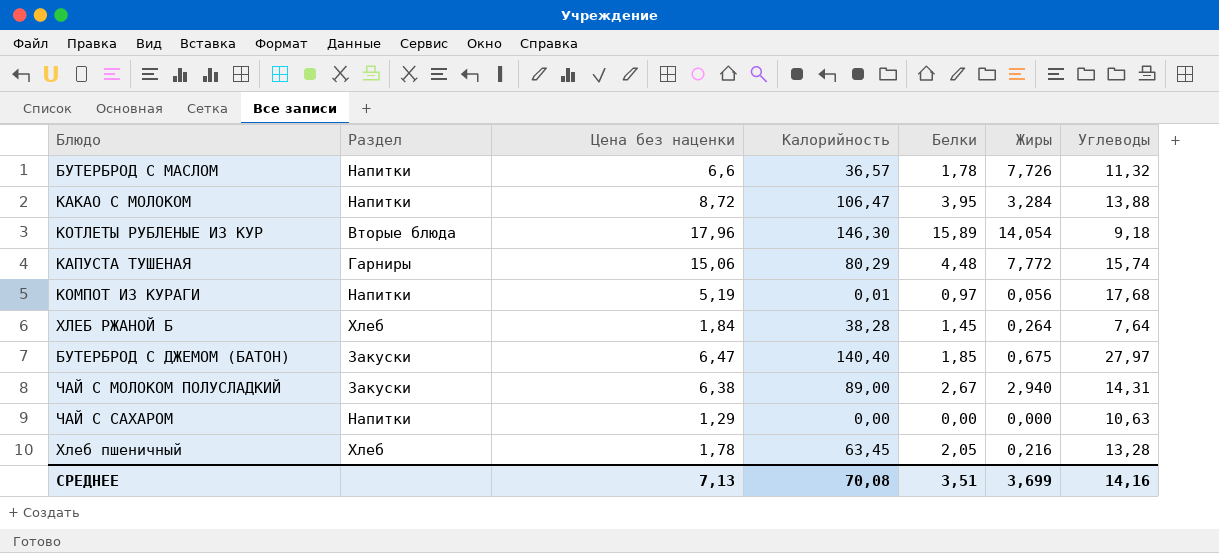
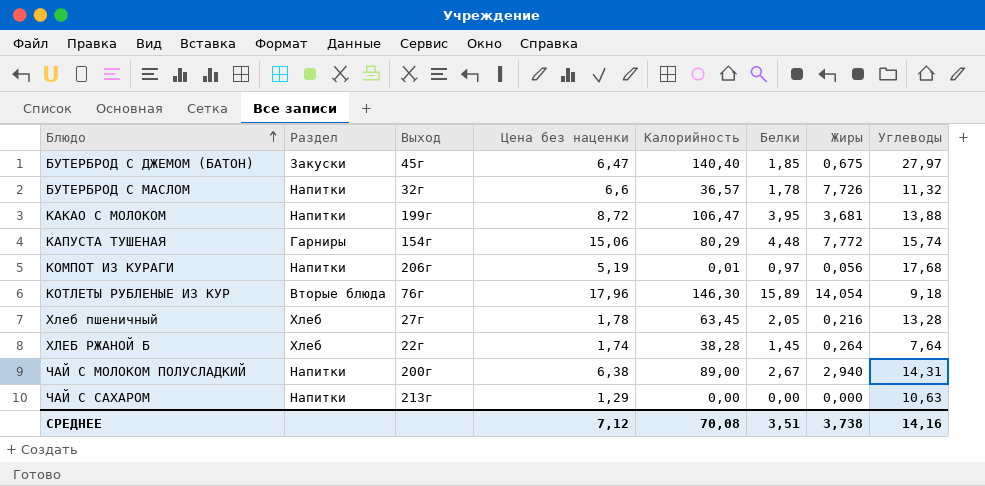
row order: none -> Блюдо ascending
column Выход | position: none -> 3
КАКАО С МОЛОКОМ | Жиры: 3,284 -> 3,681
ХЛЕБ РЖАНОЙ Б | Цена без наценки: 1,84 -> 1,74
ЧАЙ С МОЛОКОМ ПОЛУСЛАДКИЙ | Раздел: Закуски -> Напитки
СРЕДНЕЕ | Цена без наценки: 7,13 -> 7,12
СРЕДНЕЕ | Жиры: 3,699 -> 3,738

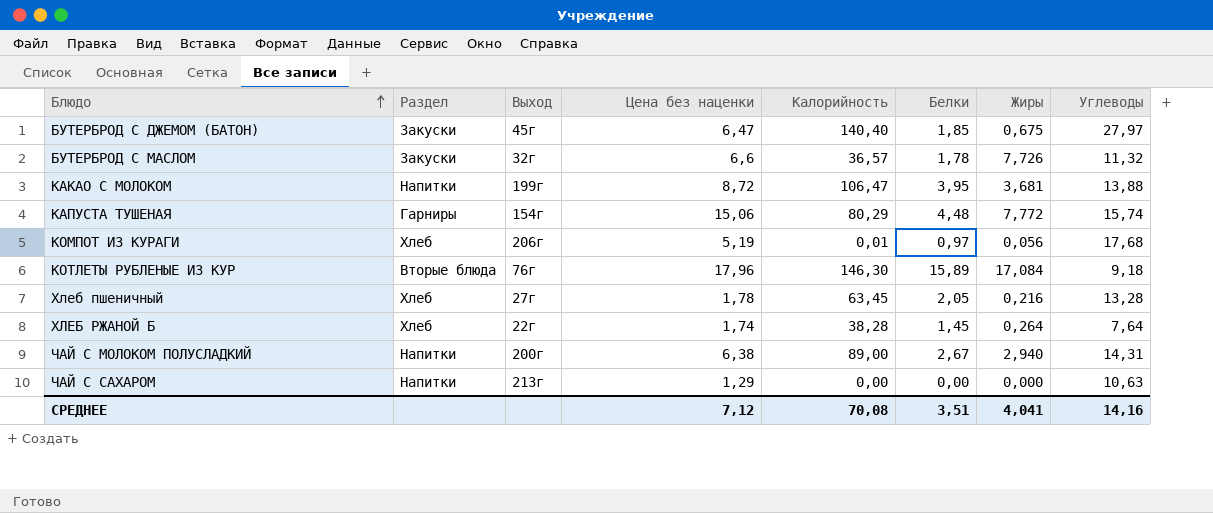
БУТЕРБРОД С МАСЛОМ | Раздел: Напитки -> Закуски
КОМПОТ ИЗ КУРАГИ | Раздел: Напитки -> Хлеб
КОТЛЕТЫ РУБЛЕНЫЕ ИЗ КУР | Жиры: 14,054 -> 17,084
СРЕДНЕЕ | Жиры: 3,738 -> 4,041

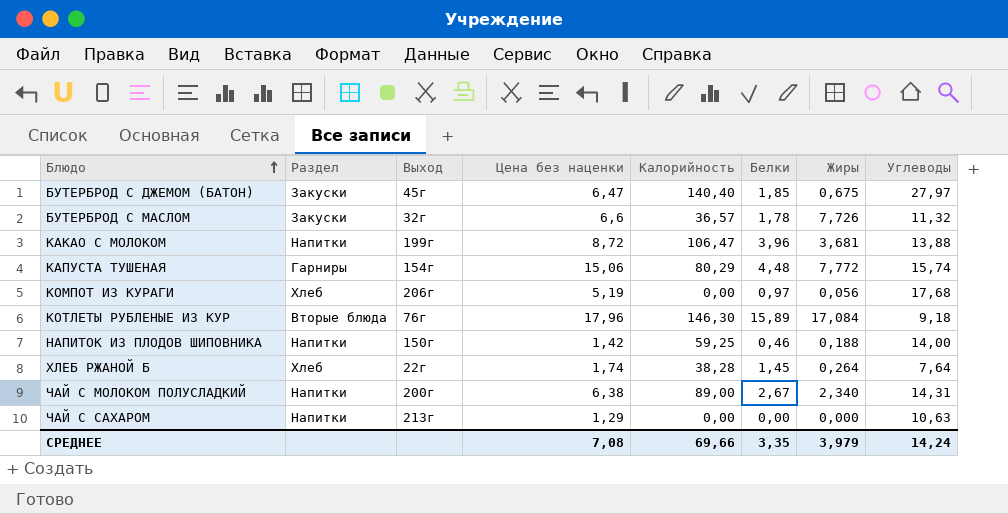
row Хлеб пшеничный: Хлеб | 27г | 1,78 | 63,45 | 2,05 | 0,216 | 13,28 -> none
КАКАО С МОЛОКОМ | Белки: 3,95 -> 3,96
КОМПОТ ИЗ КУРАГИ | Калорийность: 0,01 -> 0,00
row НАПИТОК ИЗ ПЛОДОВ ШИПОВНИКА: none -> Напитки | 150г | 1,42 | 59,25 | 0,46 | 0,188 | 14,00
ЧАЙ С МОЛОКОМ ПОЛУСЛАДКИЙ | Жиры: 2,940 -> 2,340
СРЕДНЕЕ | Цена без наценки: 7,12 -> 7,08
СРЕДНЕЕ | Калорийность: 70,08 -> 69,66
СРЕДНЕЕ | Белки: 3,51 -> 3,35
СРЕДНЕЕ | Жиры: 4,041 -> 3,979
СРЕДНЕЕ | Углеводы: 14,16 -> 14,24

